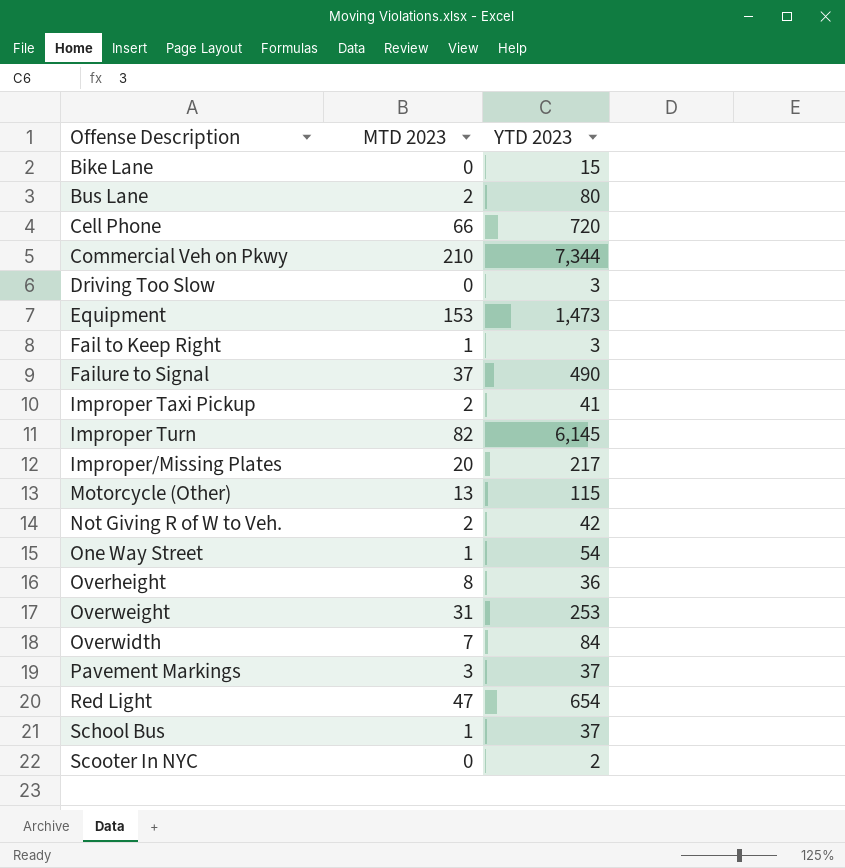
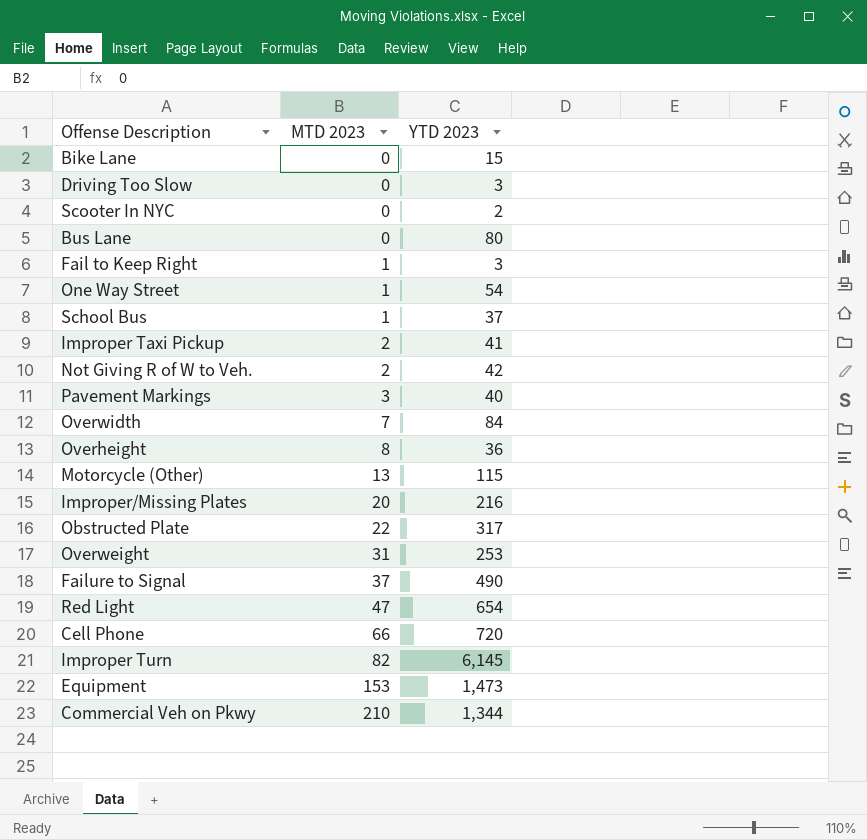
row order: Offense Description ascending -> MTD 2023 ascending
Bus Lane | MTD 2023: 2 -> 0
Pavement Markings | YTD 2023: 37 -> 40
Improper/Missing Plates | YTD 2023: 217 -> 216
row Obstructed Plate: none -> 22 | 317
Commercial Veh on Pkwy | YTD 2023: 7,344 -> 1,344

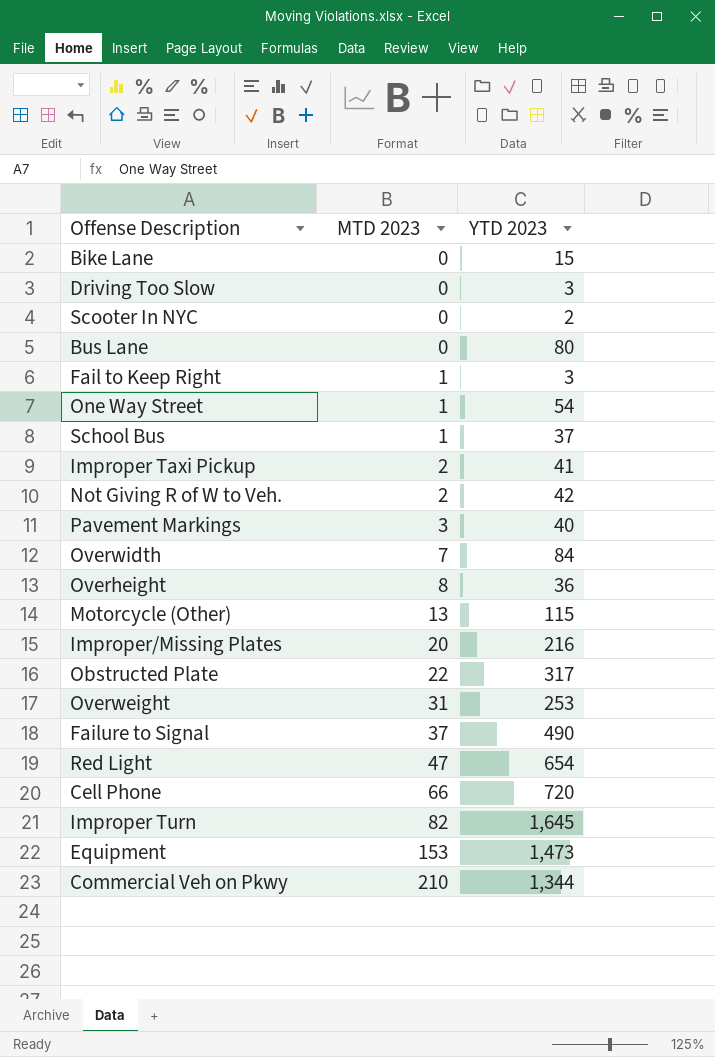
Improper Turn | YTD 2023: 6,145 -> 1,645

